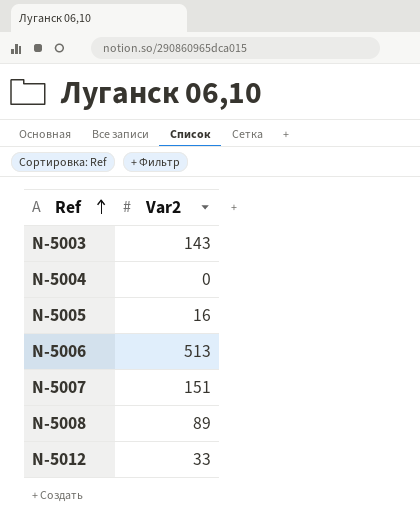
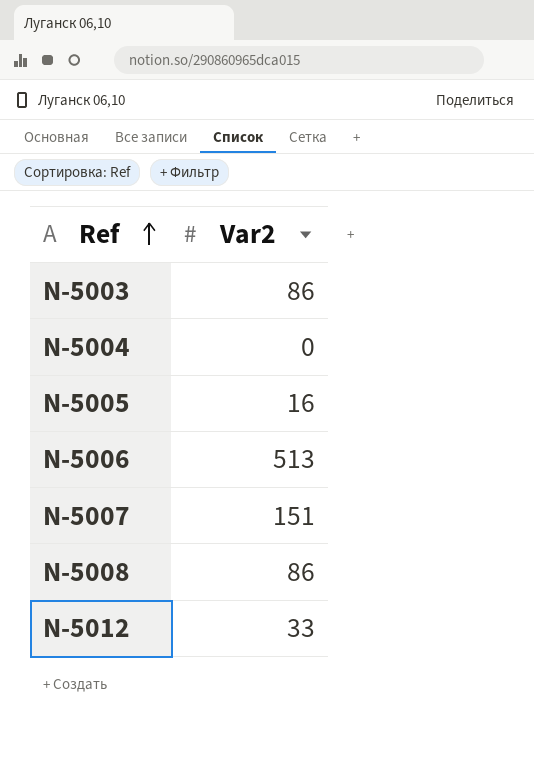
N-5003 | Var2: 143 -> 86
N-5008 | Var2: 89 -> 86

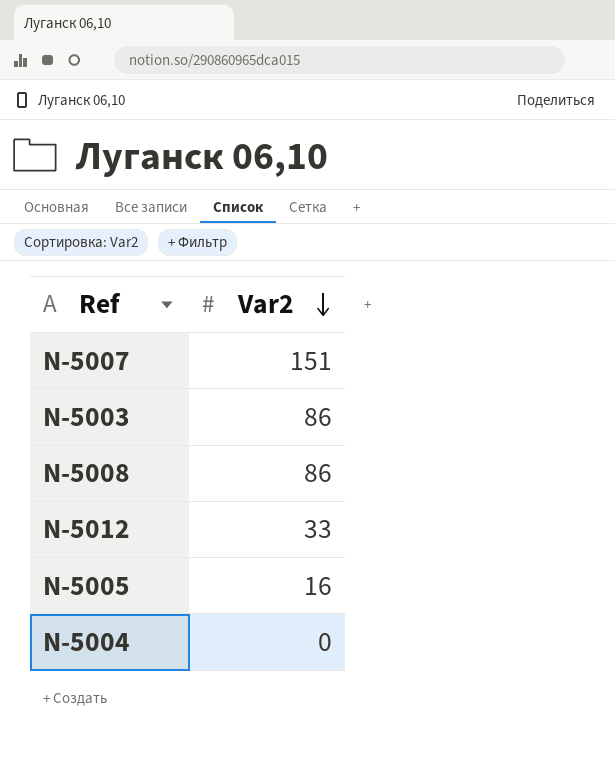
row order: Ref ascending -> Var2 descending
row N-5006: 513 -> none

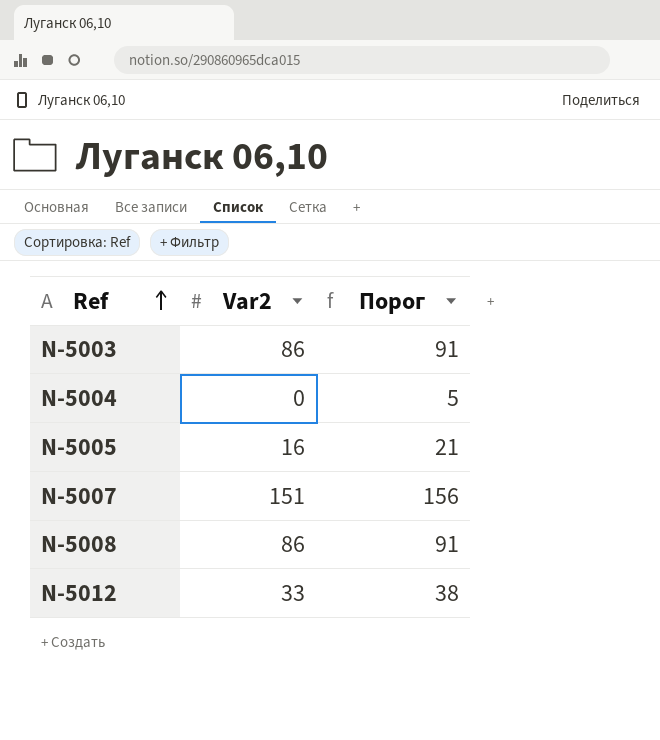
row order: Var2 descending -> Ref ascending
column Порог | formula: none -> [Var2] + 5

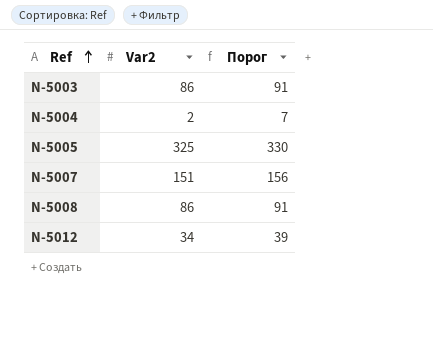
N-5004 | Var2: 0 -> 2
N-5004 | Порог: 5 -> 7
N-5005 | Var2: 16 -> 325
N-5005 | Порог: 21 -> 330
N-5012 | Var2: 33 -> 34
N-5012 | Порог: 38 -> 39

